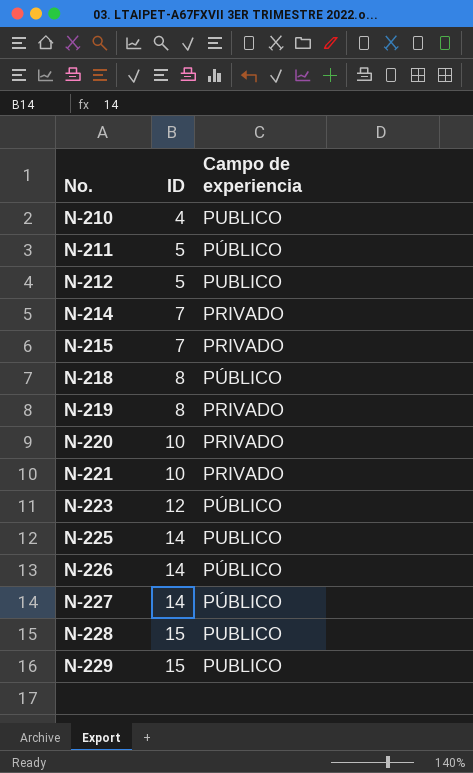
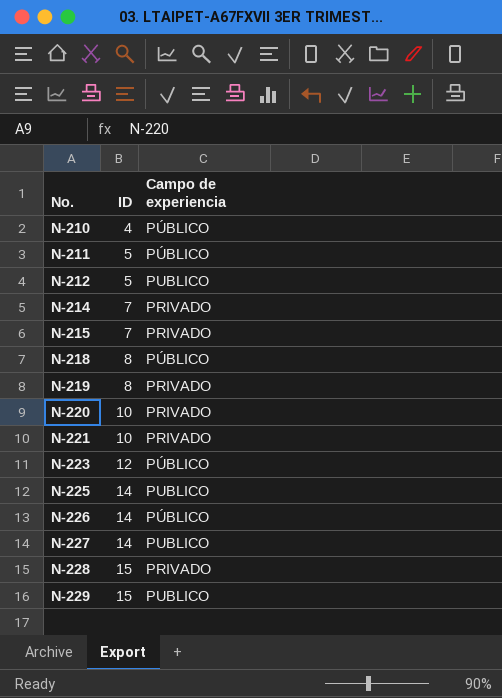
N-210 | Campo de experiencia: PUBLICO -> PÚBLICO
N-227 | Campo de experiencia: PÚBLICO -> PUBLICO
N-228 | Campo de experiencia: PUBLICO -> PRIVADO

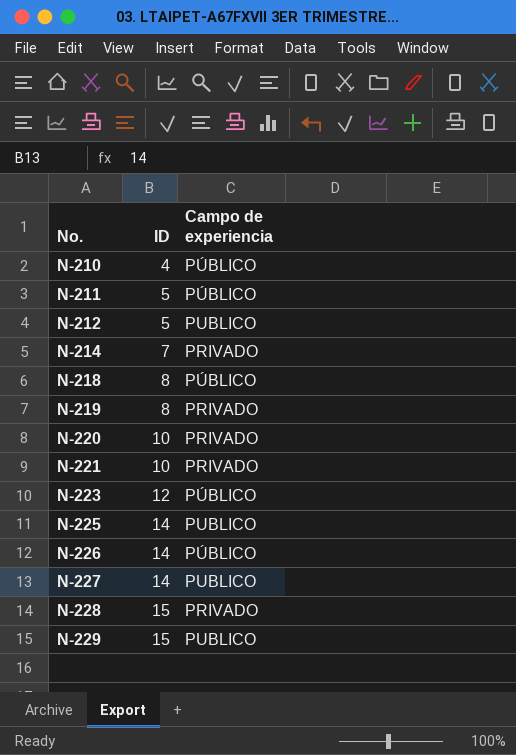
row N-215: 7 | PRIVADO -> none

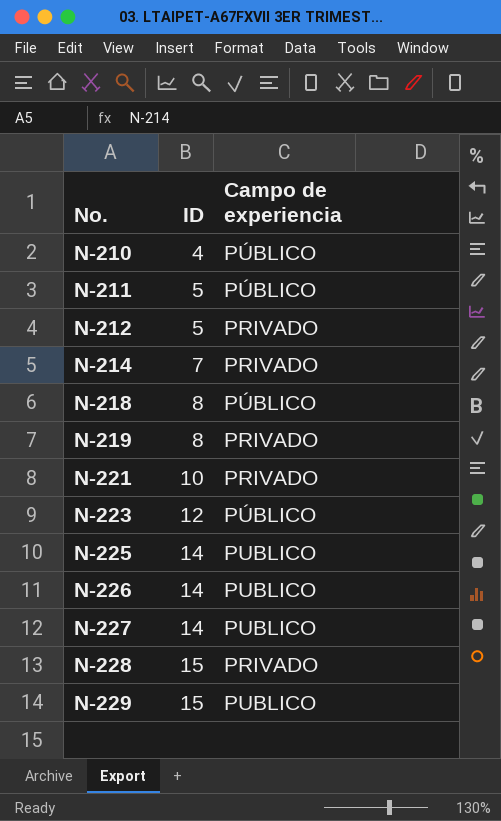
row N-220: 10 | PRIVADO -> none
N-212 | Campo de experiencia: PUBLICO -> PRIVADO
N-226 | Campo de experiencia: PÚBLICO -> PUBLICO

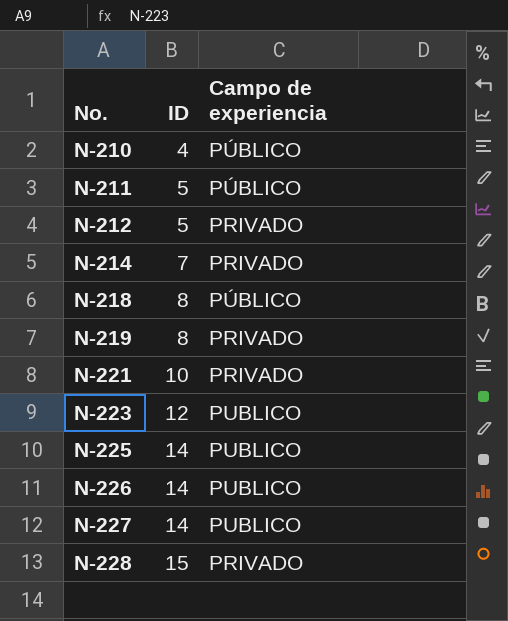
row N-229: 15 | PUBLICO -> none
N-223 | Campo de experiencia: PÚBLICO -> PUBLICO

